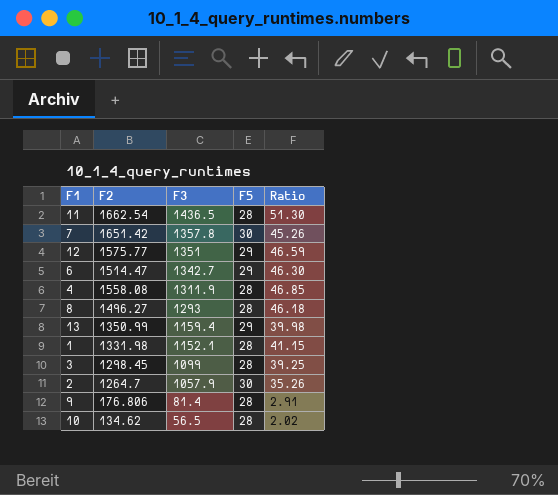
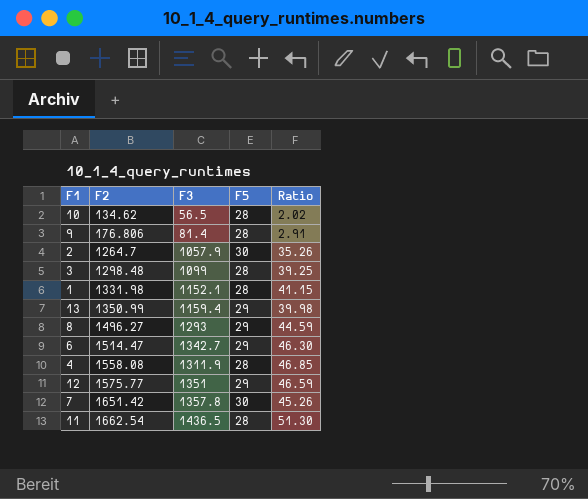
row order: F3 descending -> F2 ascending
3 | F2: 1298.45 -> 1298.48
8 | F5: 28 -> 29
8 | Ratio: 46.18 -> 44.59

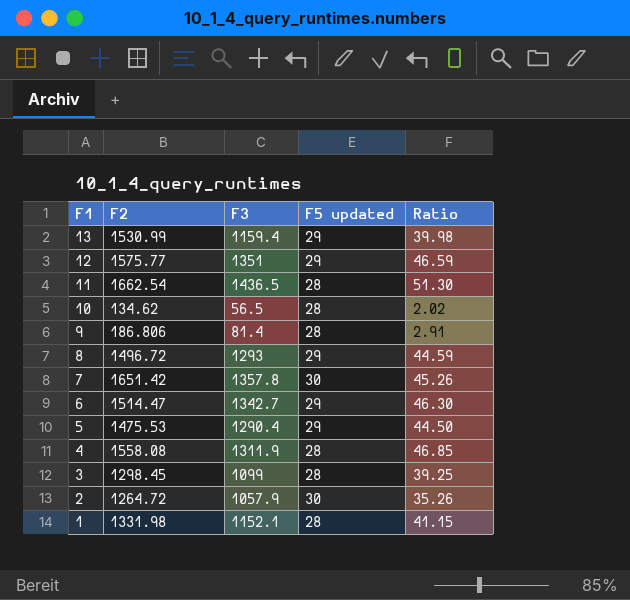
row order: F2 ascending -> F1 descending
column name: F5 -> F5 updated
13 | F2: 1350.99 -> 1530.99
9 | F2: 176.806 -> 186.806
8 | F2: 1496.27 -> 1496.72
row 5: none -> 1475.53 | 1290.4 | 29 | 44.50
3 | F2: 1298.48 -> 1298.45
2 | F2: 1264.7 -> 1264.72

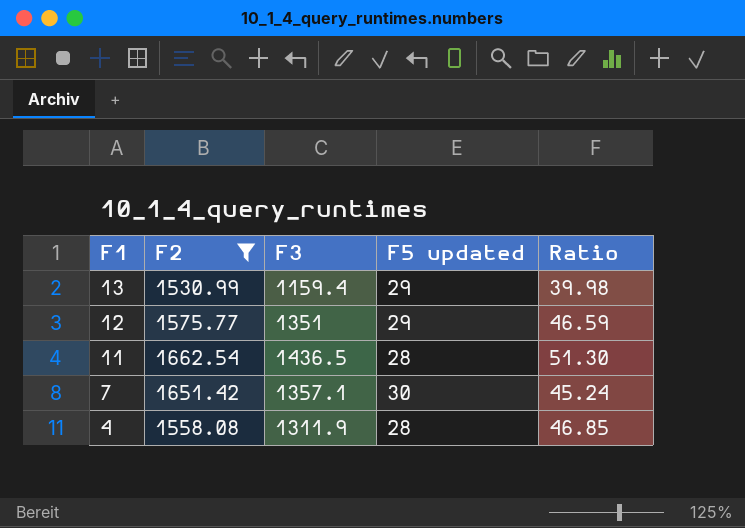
filter: none -> F2 >= 1530.99
7 | F3: 1357.8 -> 1357.1
7 | Ratio: 45.26 -> 45.24

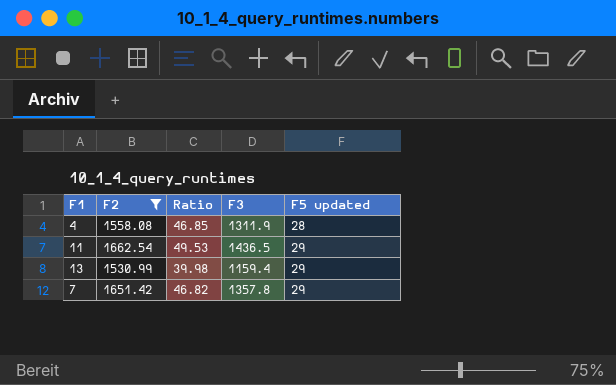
row order: F1 descending -> F5 updated ascending
column Ratio | position: 5 -> 3
row 12: 1575.77 | 1351 | 29 | 46.59 -> none
11 | Ratio: 51.30 -> 49.53
11 | F5 updated: 28 -> 29
7 | Ratio: 45.24 -> 46.82
7 | F3: 1357.1 -> 1357.8
7 | F5 updated: 30 -> 29

